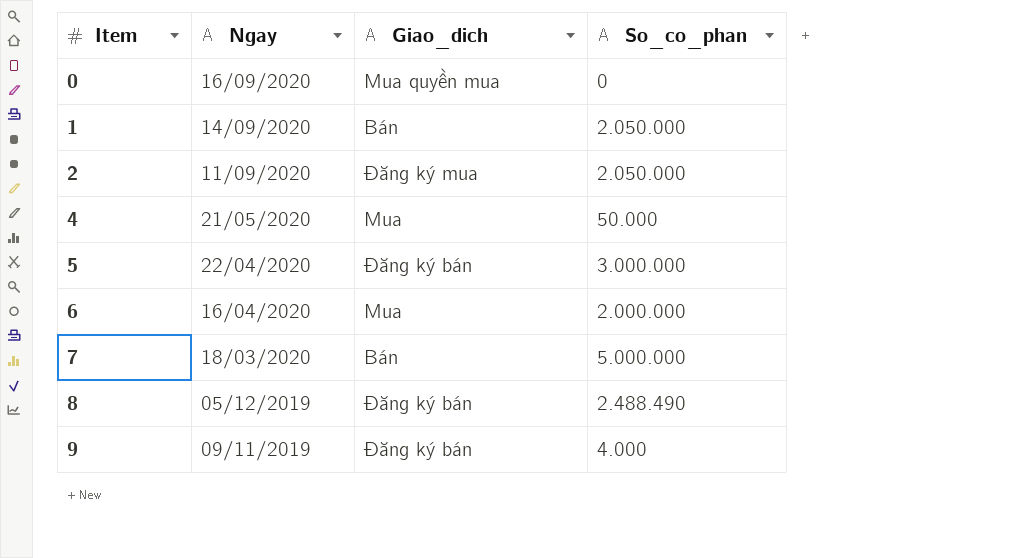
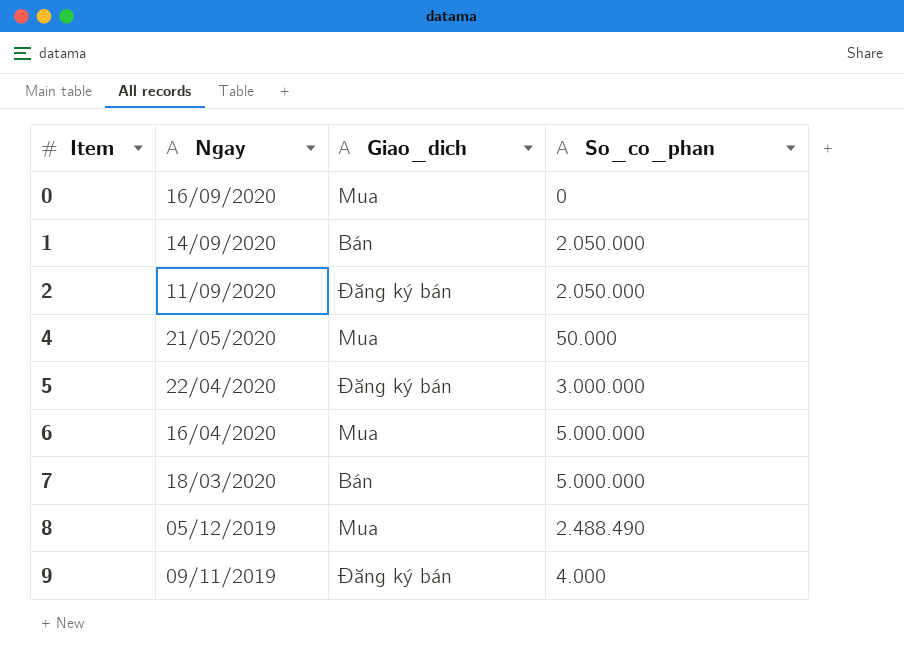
0 | Giao_dich: Mua quyền mua -> Mua
2 | Giao_dich: Đăng ký mua -> Đăng ký bán
6 | So_co_phan: 2.000.000 -> 5.000.000
8 | Giao_dich: Đăng ký bán -> Mua

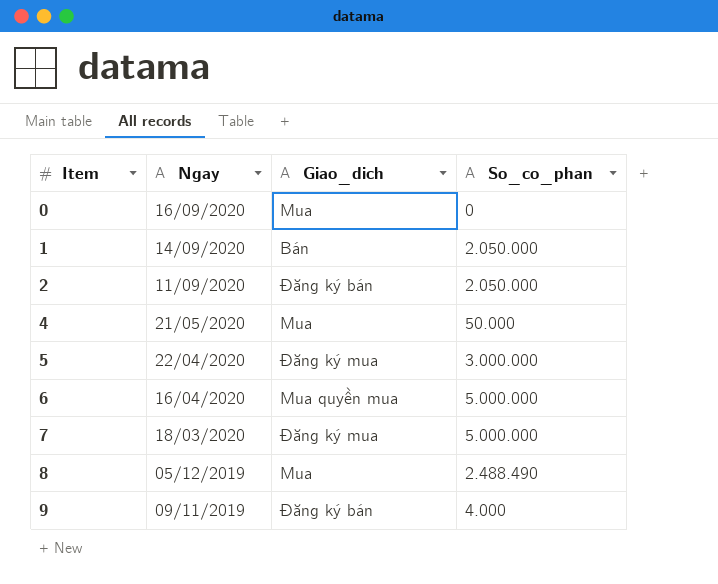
5 | Giao_dich: Đăng ký bán -> Đăng ký mua
6 | Giao_dich: Mua -> Mua quyền mua
7 | Giao_dich: Bán -> Đăng ký mua

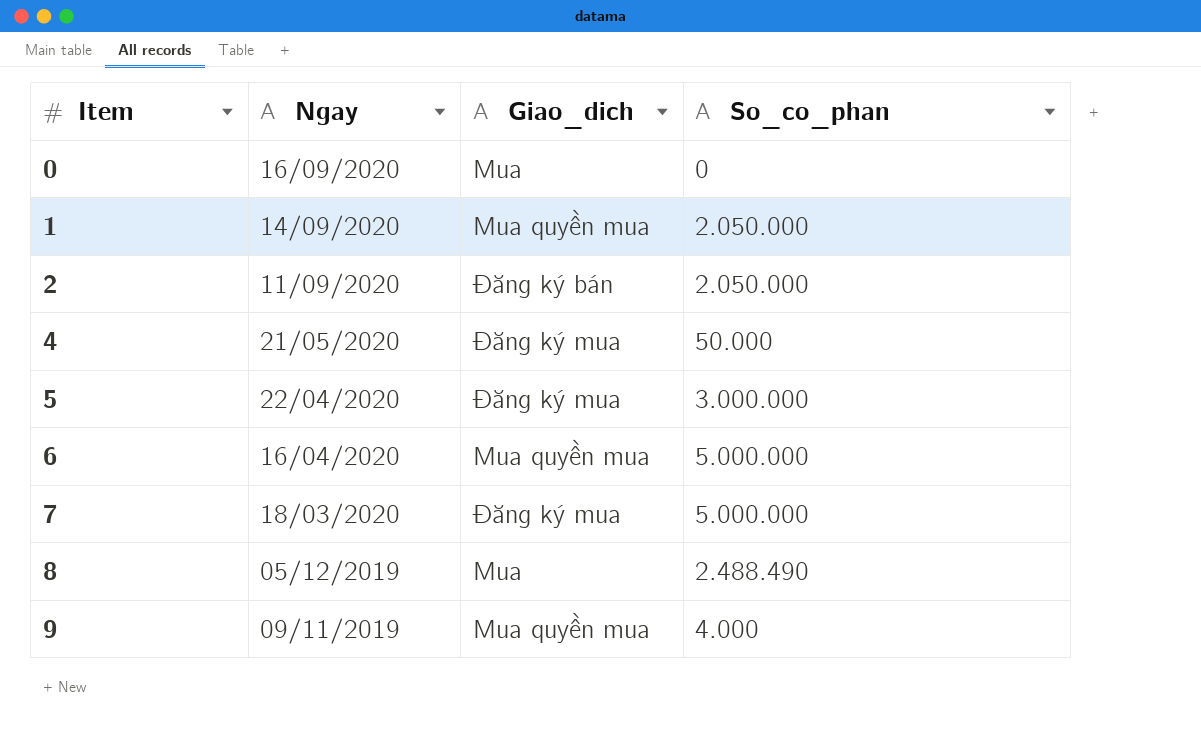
1 | Giao_dich: Bán -> Mua quyền mua
4 | Giao_dich: Mua -> Đăng ký mua
9 | Giao_dich: Đăng ký bán -> Mua quyền mua

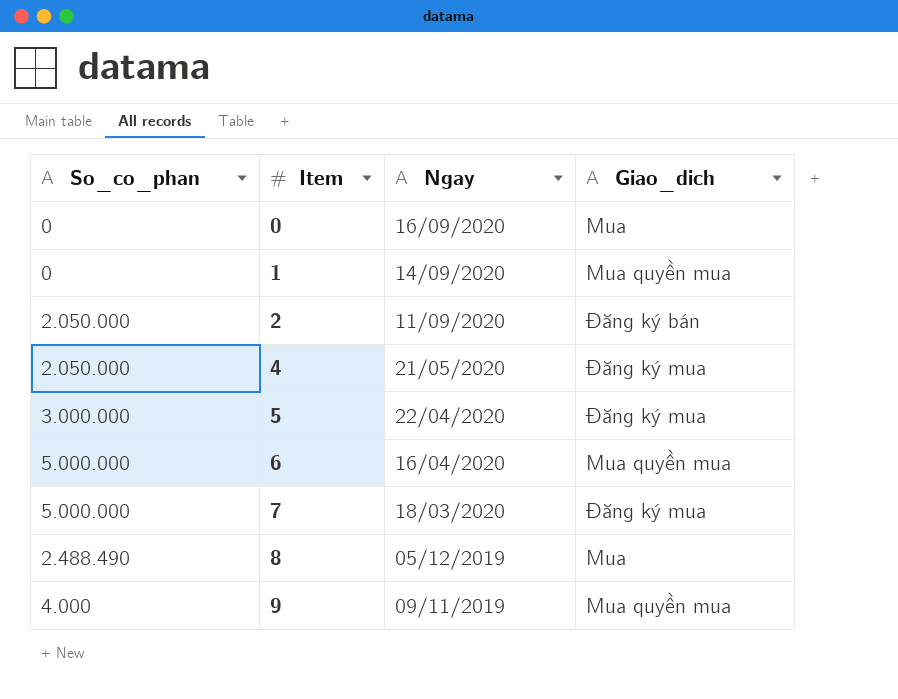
column So_co_phan | position: 4 -> 1
1 | So_co_phan: 2.050.000 -> 0
4 | So_co_phan: 50.000 -> 2.050.000

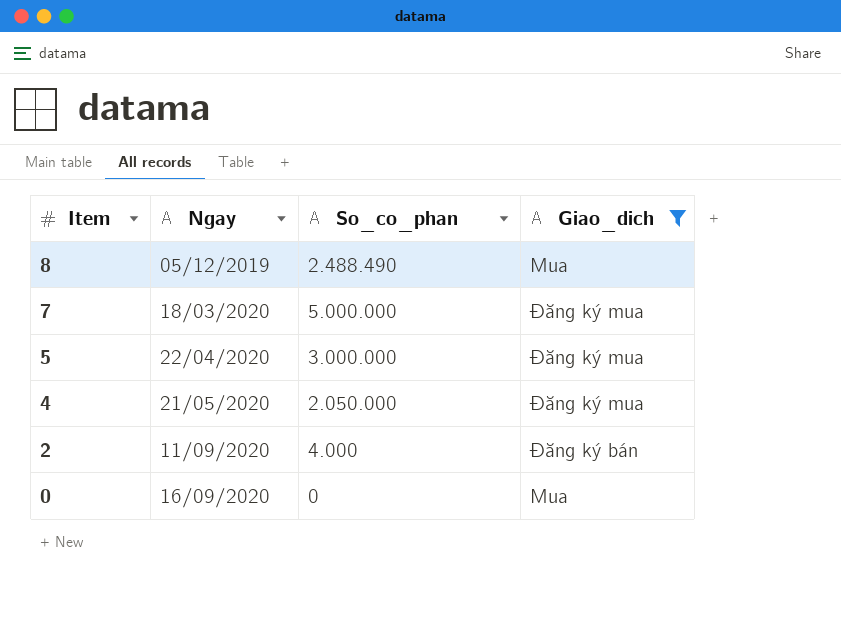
filter: none -> Giao_dich != Mua quyền mua
row order: Item ascending -> Item descending
column So_co_phan | position: 1 -> 3
2 | So_co_phan: 2.050.000 -> 4.000

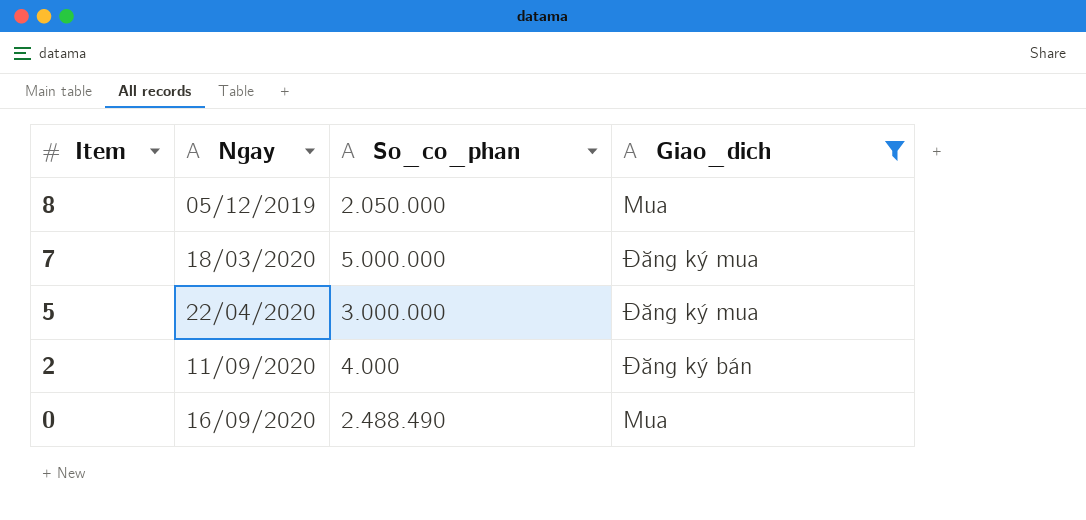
row 4: 21/05/2020 | 2.050.000 | Đăng ký mua -> none
8 | So_co_phan: 2.488.490 -> 2.050.000
0 | So_co_phan: 0 -> 2.488.490

